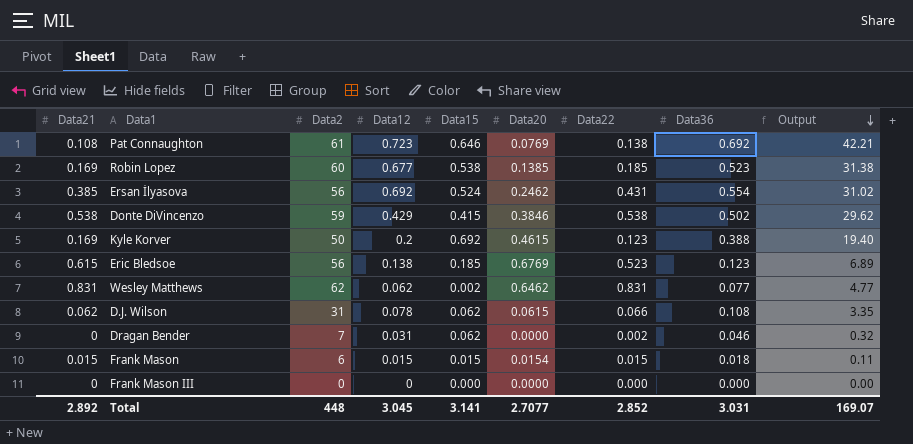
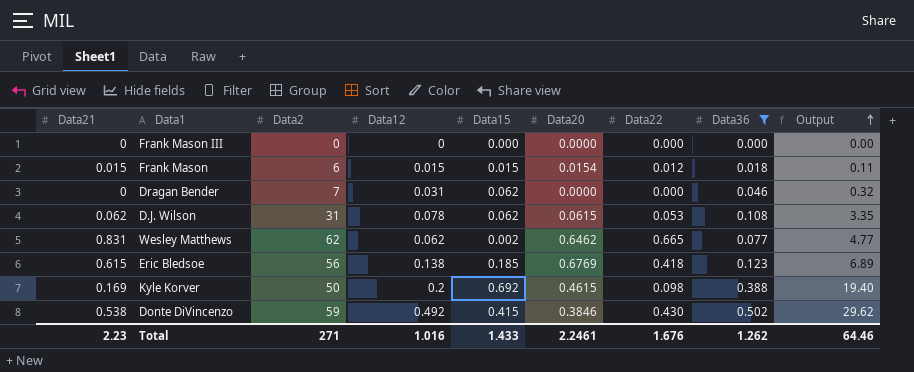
filter: none -> Data36 <= 0.502
row order: Output descending -> Output ascending
Frank Mason | Data22: 0.015 -> 0.012
Dragan Bender | Data22: 0.002 -> 0.000
D.J. Wilson | Data22: 0.066 -> 0.053
Wesley Matthews | Data22: 0.831 -> 0.665
Eric Bledsoe | Data22: 0.523 -> 0.418
Kyle Korver | Data22: 0.123 -> 0.098
Donte DiVincenzo | Data12: 0.429 -> 0.492
Donte DiVincenzo | Data22: 0.538 -> 0.430
Total | Data21: 2.892 -> 2.23
Total | Data2: 448 -> 271
Total | Data12: 3.045 -> 1.016
Total | Data15: 3.141 -> 1.433
Total | Data20: 2.7077 -> 2.2461
Total | Data22: 2.852 -> 1.676
Total | Data36: 3.031 -> 1.262
Total | Output: 169.07 -> 64.46

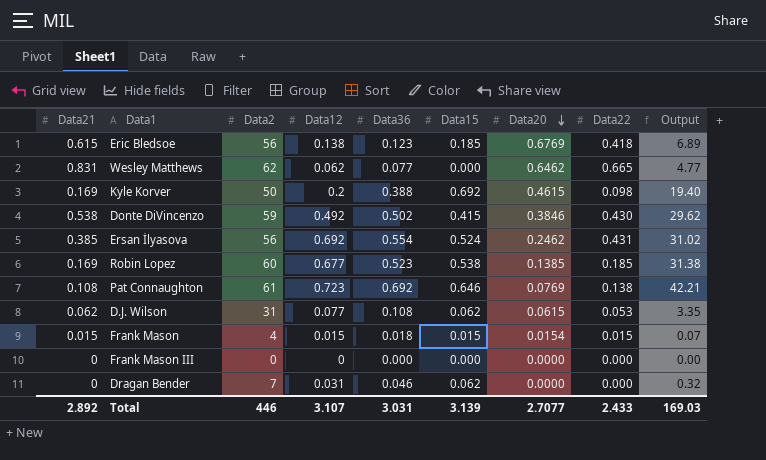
filter: Data36 <= 0.502 -> none
row order: Output ascending -> Data20 descending
column Data36 | position: 8 -> 5
Wesley Matthews | Data15: 0.002 -> 0.000
D.J. Wilson | Data12: 0.078 -> 0.077
Frank Mason | Data2: 6 -> 4
Frank Mason | Data22: 0.012 -> 0.015
Frank Mason | Output: 0.11 -> 0.07
Total | Data21: 2.23 -> 2.892
Total | Data2: 271 -> 446
Total | Data12: 1.016 -> 3.107
Total | Data36: 1.262 -> 3.031
Total | Data15: 1.433 -> 3.139
Total | Data20: 2.2461 -> 2.7077
Total | Data22: 1.676 -> 2.433
Total | Output: 64.46 -> 169.03

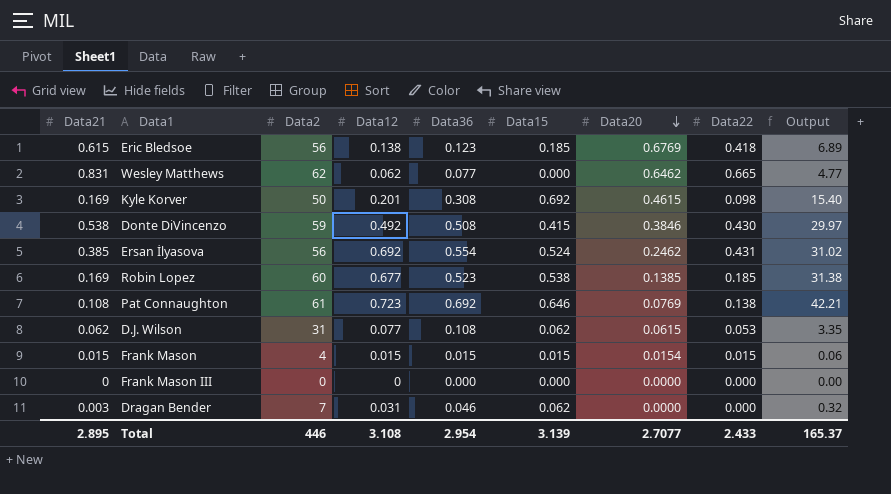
Kyle Korver | Data12: 0.2 -> 0.201
Kyle Korver | Data36: 0.388 -> 0.308
Kyle Korver | Output: 19.40 -> 15.40
Donte DiVincenzo | Data36: 0.502 -> 0.508
Donte DiVincenzo | Output: 29.62 -> 29.97
Frank Mason | Data36: 0.018 -> 0.015
Frank Mason | Output: 0.07 -> 0.06
Dragan Bender | Data21: 0 -> 0.003
Total | Data21: 2.892 -> 2.895
Total | Data12: 3.107 -> 3.108
Total | Data36: 3.031 -> 2.954
Total | Output: 169.03 -> 165.37

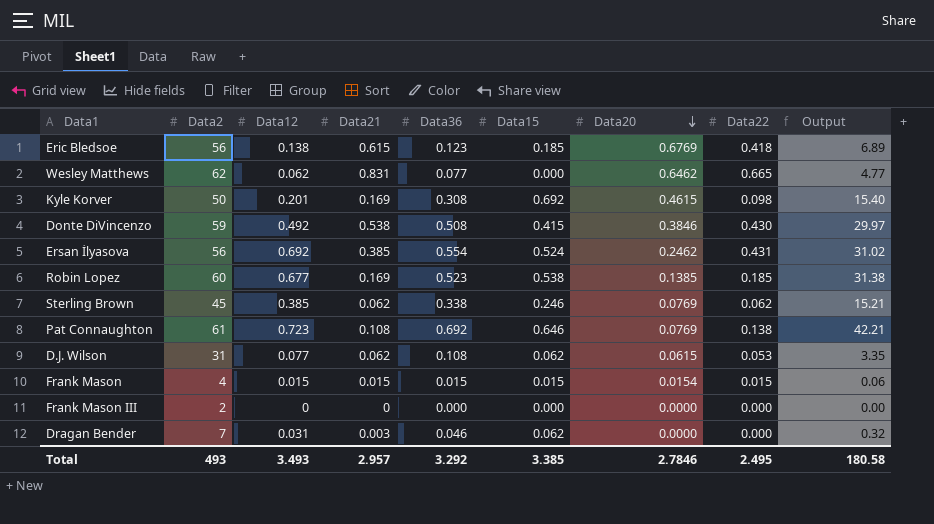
column Data21 | position: 1 -> 4
row Sterling Brown: none -> 45 | 0.385 | 0.062 | 0.338 | 0.246 | 0.0769 | 0.062 | 15.21
Frank Mason III | Data2: 0 -> 2
Total | Data2: 446 -> 493
Total | Data12: 3.108 -> 3.493
Total | Data21: 2.895 -> 2.957
Total | Data36: 2.954 -> 3.292
Total | Data15: 3.139 -> 3.385
Total | Data20: 2.7077 -> 2.7846
Total | Data22: 2.433 -> 2.495
Total | Output: 165.37 -> 180.58

